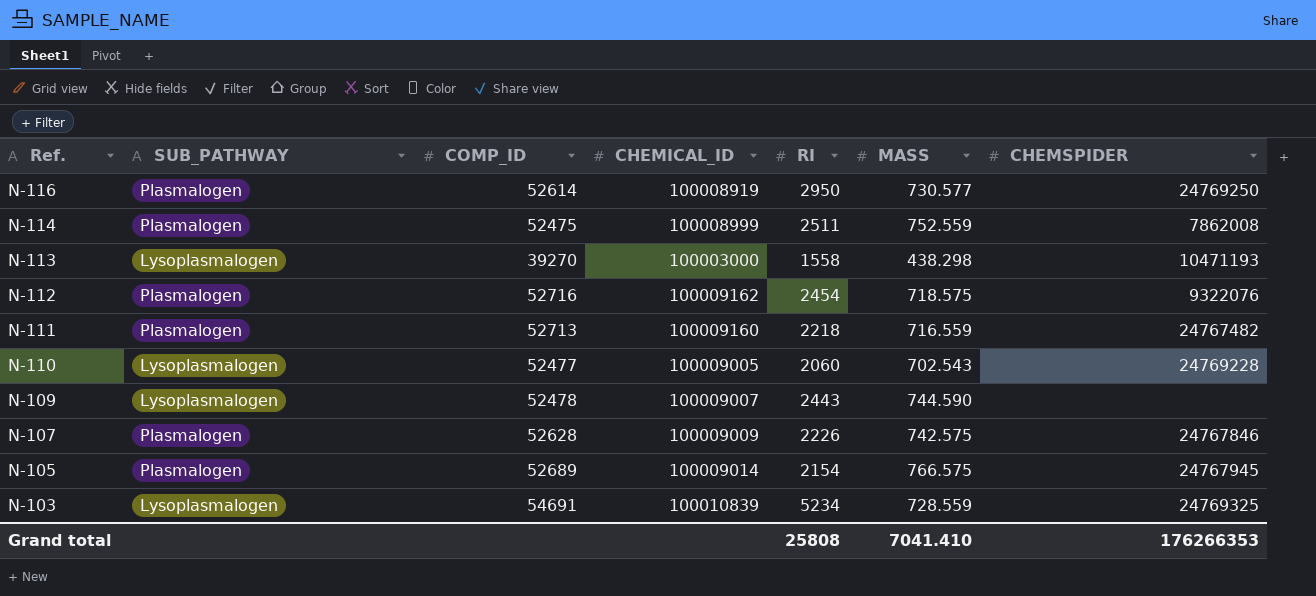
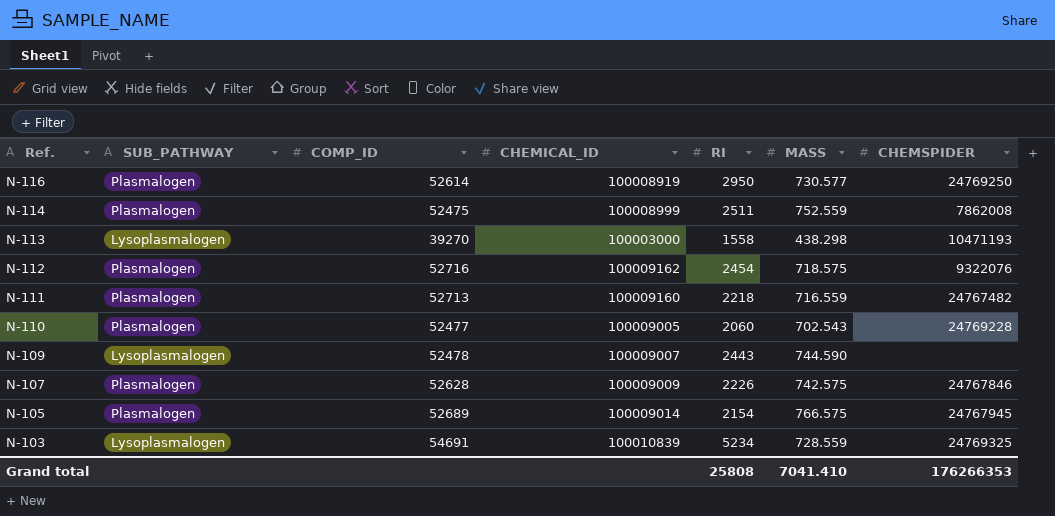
N-110 | SUB_PATHWAY: Lysoplasmalogen -> Plasmalogen

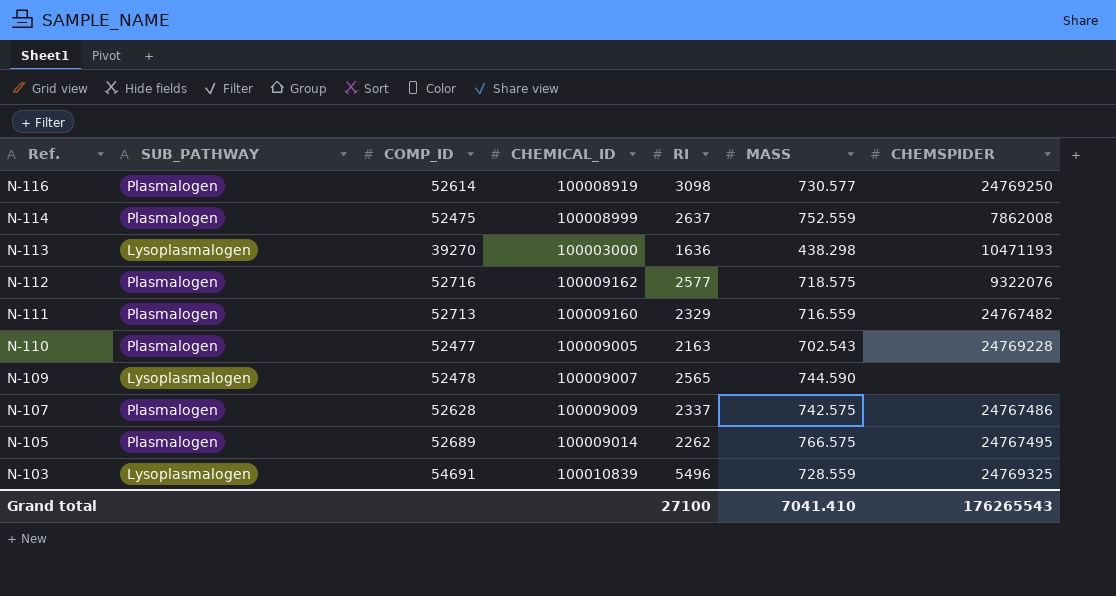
N-116 | RI: 2950 -> 3098
N-114 | RI: 2511 -> 2637
N-113 | RI: 1558 -> 1636
N-112 | RI: 2454 -> 2577
N-111 | RI: 2218 -> 2329
N-110 | RI: 2060 -> 2163
N-109 | RI: 2443 -> 2565
N-107 | RI: 2226 -> 2337
N-107 | CHEMSPIDER: 24767846 -> 24767486
N-105 | RI: 2154 -> 2262
N-105 | CHEMSPIDER: 24767945 -> 24767495
N-103 | RI: 5234 -> 5496
Grand total | RI: 25808 -> 27100
Grand total | CHEMSPIDER: 176266353 -> 176265543

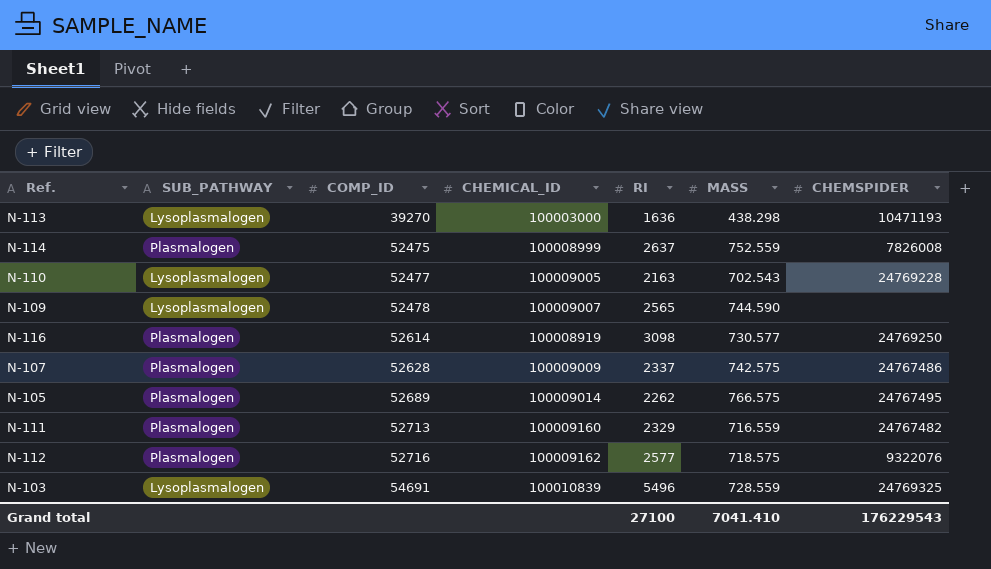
row order: Ref. descending -> COMP_ID ascending
N-114 | CHEMSPIDER: 7862008 -> 7826008
N-110 | SUB_PATHWAY: Plasmalogen -> Lysoplasmalogen
Grand total | CHEMSPIDER: 176265543 -> 176229543

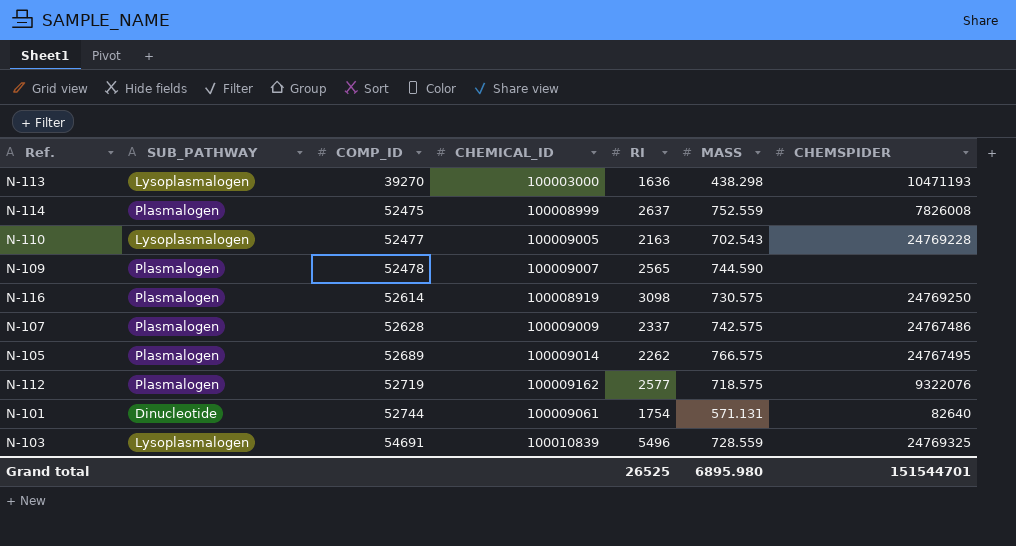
row N-111: Plasmalogen | 52713 | 100009160 | 2329 | 716.559 | 24767482 -> none
N-109 | SUB_PATHWAY: Lysoplasmalogen -> Plasmalogen
N-116 | MASS: 730.577 -> 730.575
N-112 | COMP_ID: 52716 -> 52719
row N-101: none -> Dinucleotide | 52744 | 100009061 | 1754 | 571.131 | 82640
Grand total | RI: 27100 -> 26525
Grand total | MASS: 7041.410 -> 6895.980
Grand total | CHEMSPIDER: 176229543 -> 151544701

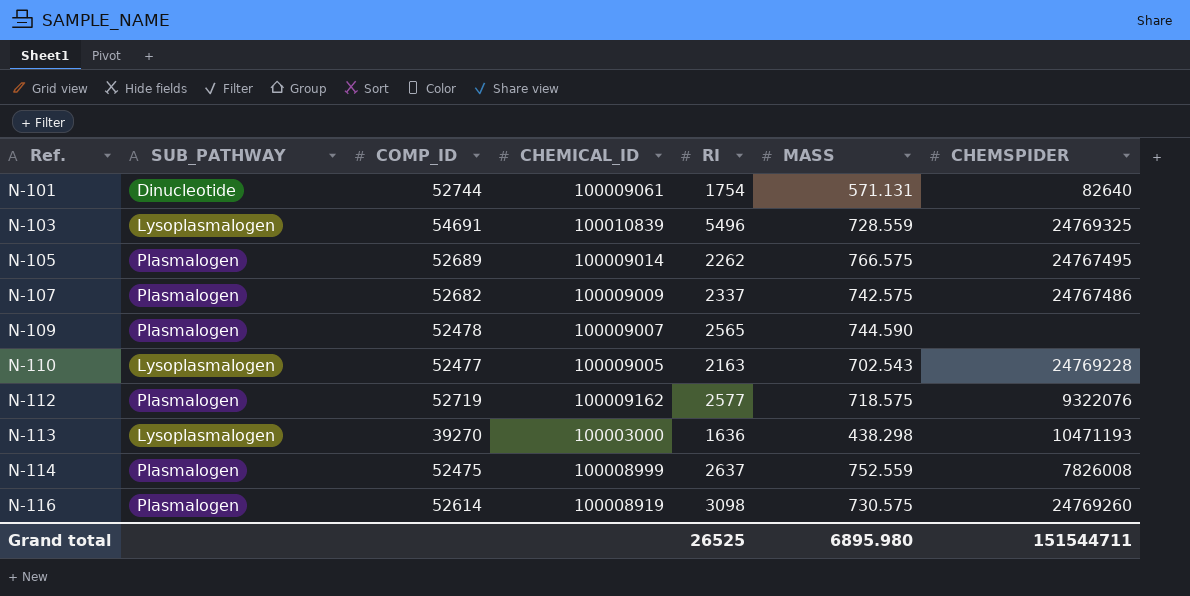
row order: COMP_ID ascending -> Ref. ascending
N-107 | COMP_ID: 52628 -> 52682
N-116 | CHEMSPIDER: 24769250 -> 24769260
Grand total | CHEMSPIDER: 151544701 -> 151544711

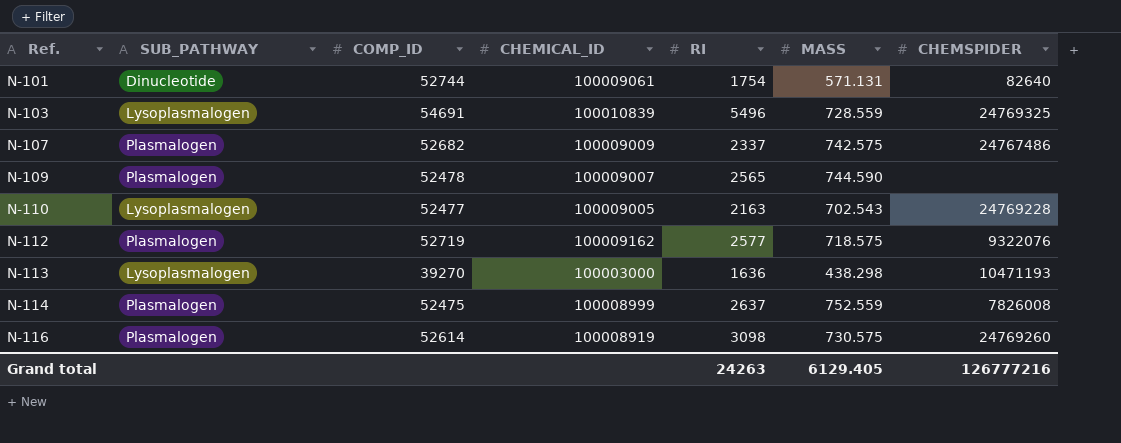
row N-105: Plasmalogen | 52689 | 100009014 | 2262 | 766.575 | 24767495 -> none
Grand total | RI: 26525 -> 24263
Grand total | MASS: 6895.980 -> 6129.405
Grand total | CHEMSPIDER: 151544711 -> 126777216

